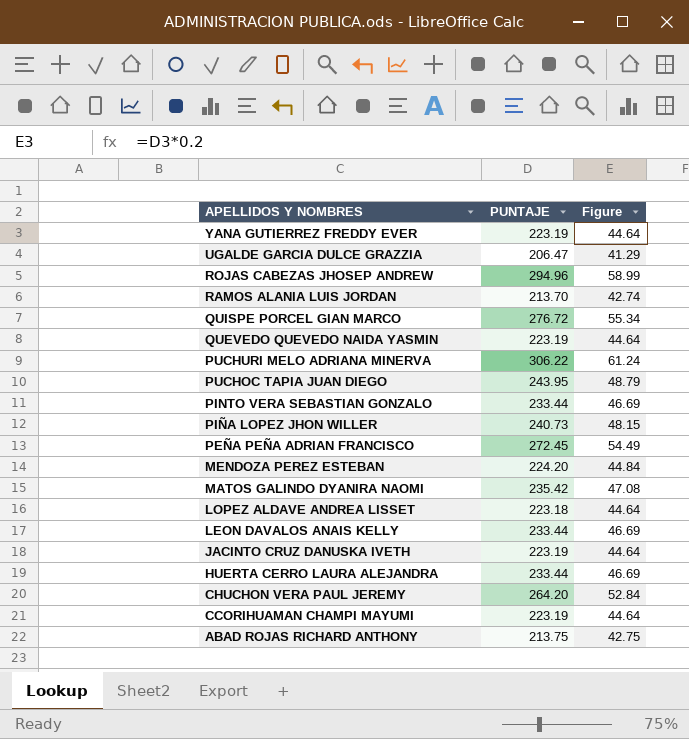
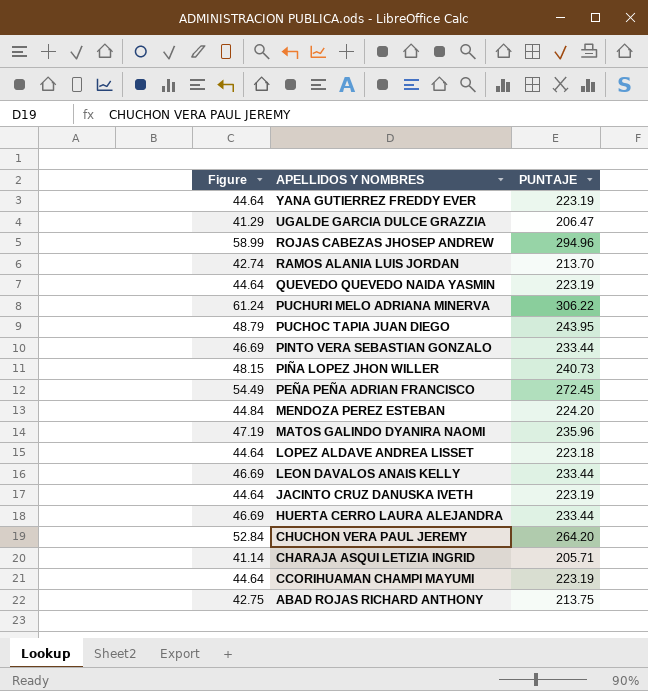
column Figure | position: 3 -> 1
row QUISPE PORCEL GIAN MARCO: 276.72 | 55.34 -> none
MATOS GALINDO DYANIRA NAOMI | Figure: 47.08 -> 47.19
MATOS GALINDO DYANIRA NAOMI | PUNTAJE: 235.42 -> 235.96
row CHARAJA ASQUI LETIZIA INGRID: none -> 41.14 | 205.71

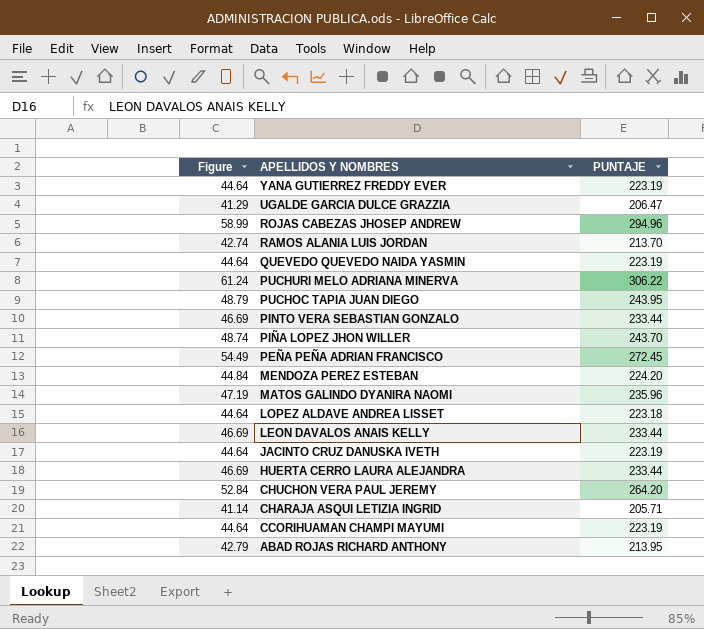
PIÑA LOPEZ JHON WILLER | Figure: 48.15 -> 48.74
PIÑA LOPEZ JHON WILLER | PUNTAJE: 240.73 -> 243.70
ABAD ROJAS RICHARD ANTHONY | Figure: 42.75 -> 42.79
ABAD ROJAS RICHARD ANTHONY | PUNTAJE: 213.75 -> 213.95

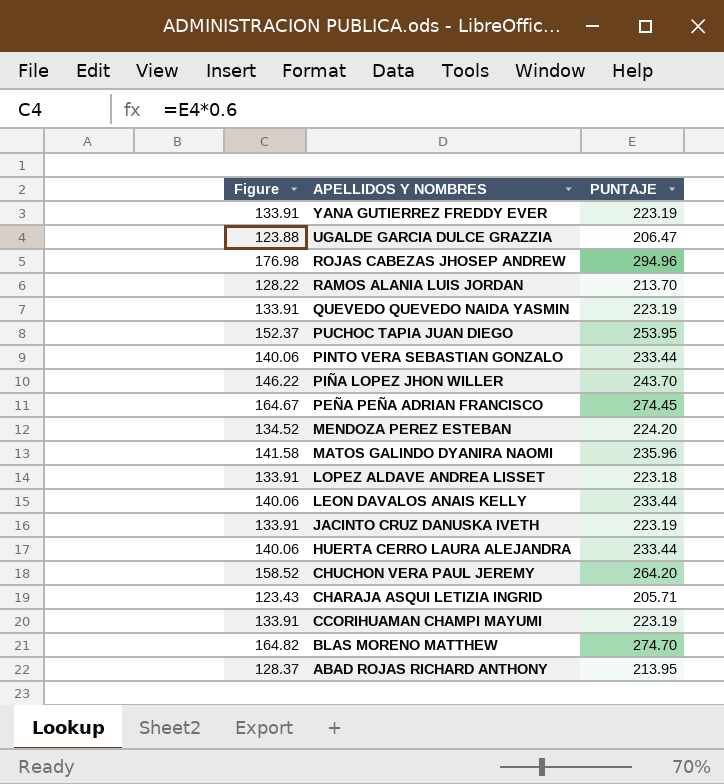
column Figure | formula: [PUNTAJE] * 0.2 -> [PUNTAJE] * 0.6
row PUCHURI MELO ADRIANA MINERVA: 61.24 | 306.22 -> none
PUCHOC TAPIA JUAN DIEGO | PUNTAJE: 243.95 -> 253.95
PEÑA PEÑA ADRIAN FRANCISCO | PUNTAJE: 272.45 -> 274.45
row BLAS MORENO MATTHEW: none -> 164.82 | 274.70

